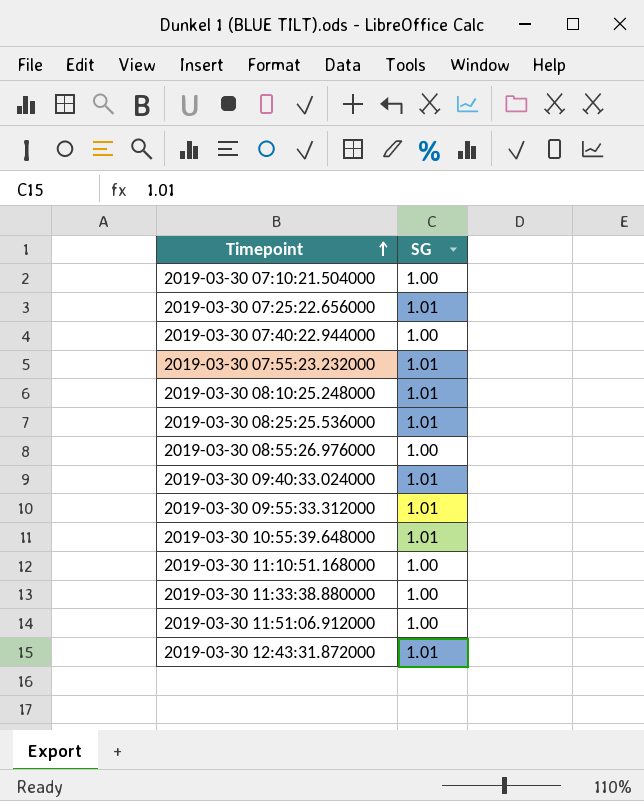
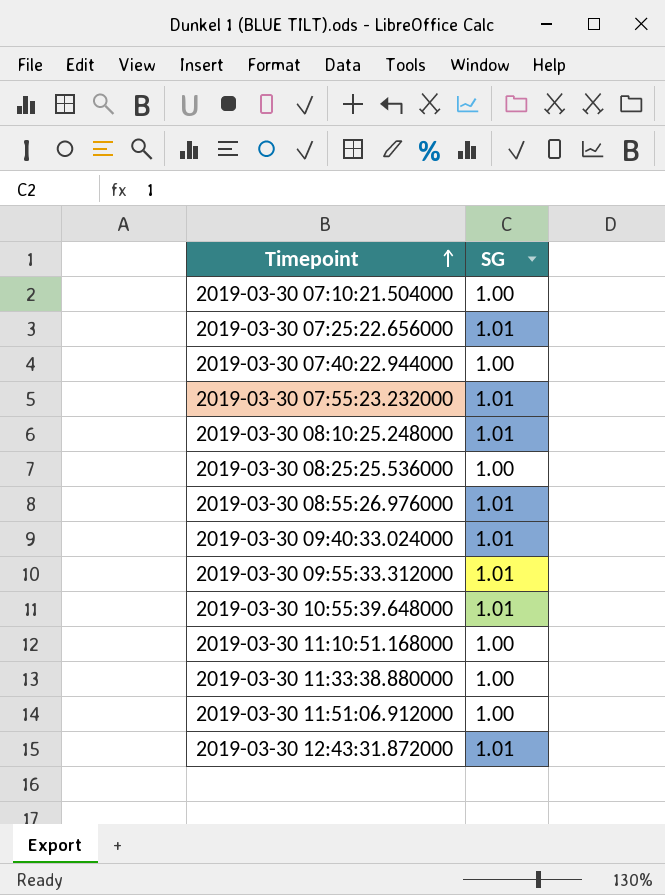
2019-03-30 08:25:25.536000 | SG: 1.01 -> 1.00
2019-03-30 08:55:26.976000 | SG: 1.00 -> 1.01

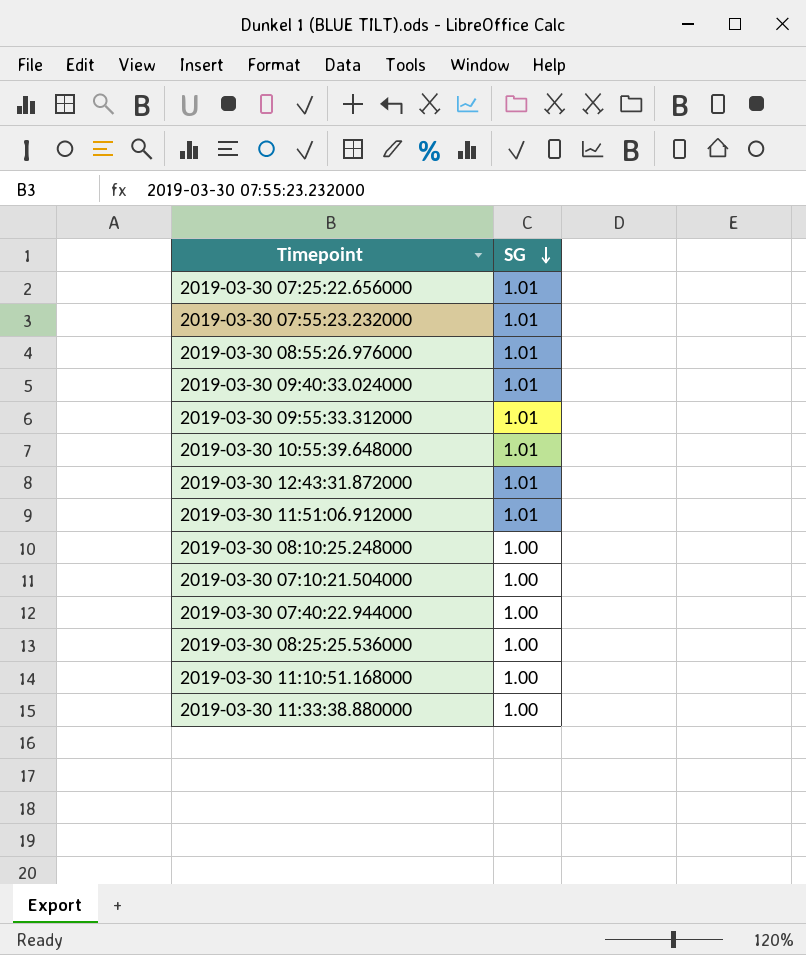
row order: Timepoint ascending -> SG descending
2019-03-30 11:51:06.912000 | SG: 1.00 -> 1.01
2019-03-30 08:10:25.248000 | SG: 1.01 -> 1.00

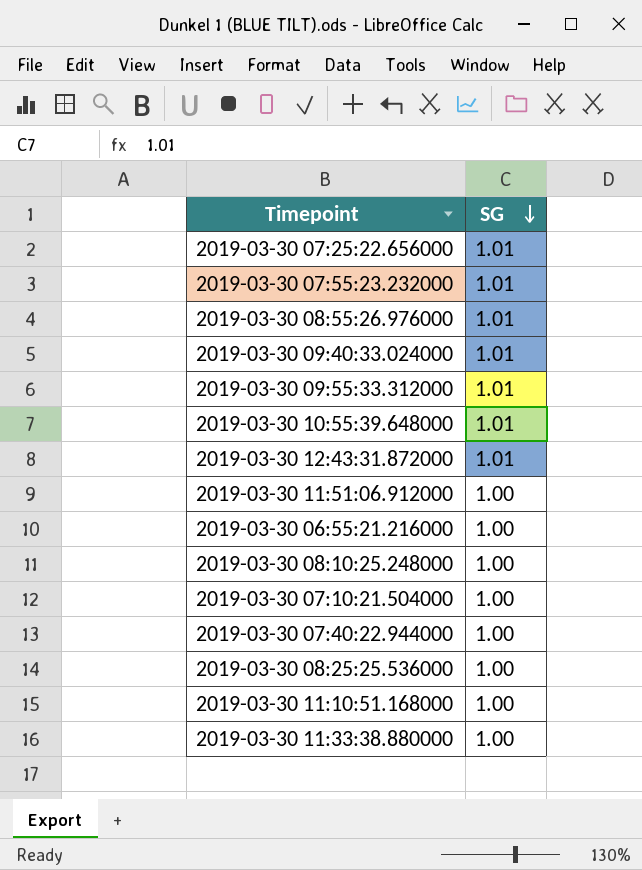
2019-03-30 11:51:06.912000 | SG: 1.01 -> 1.00
row 2019-03-30 06:55:21.216000: none -> 1.00

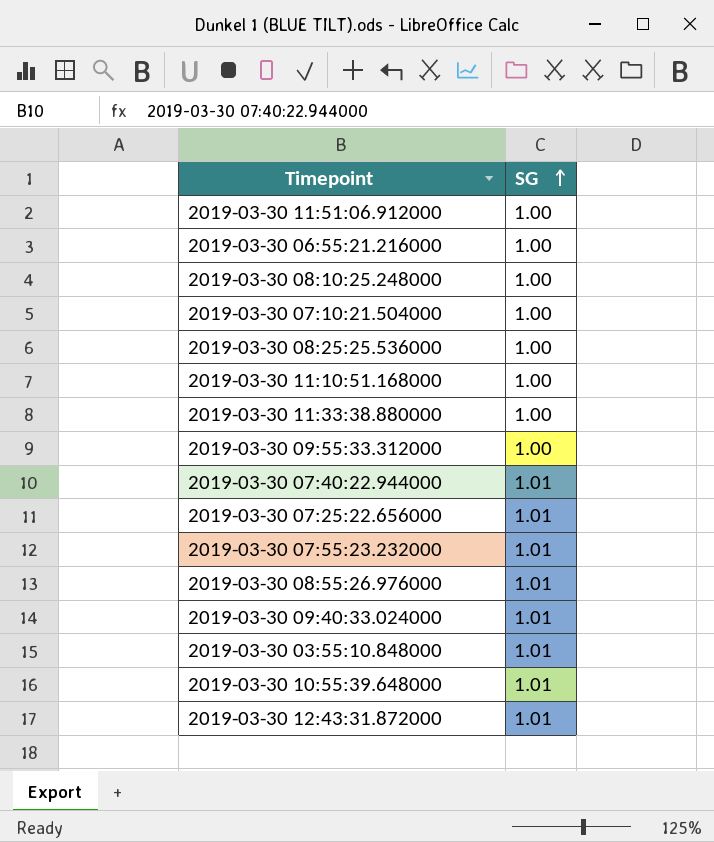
row order: SG descending -> SG ascending
2019-03-30 09:55:33.312000 | SG: 1.01 -> 1.00
2019-03-30 07:40:22.944000 | SG: 1.00 -> 1.01
row 2019-03-30 03:55:10.848000: none -> 1.01

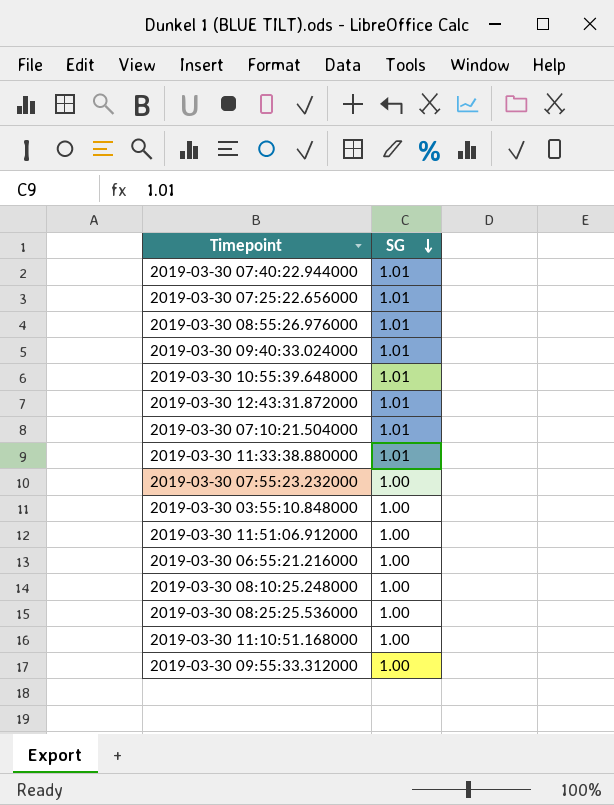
row order: SG ascending -> SG descending
2019-03-30 07:10:21.504000 | SG: 1.00 -> 1.01
2019-03-30 11:33:38.880000 | SG: 1.00 -> 1.01
2019-03-30 07:55:23.232000 | SG: 1.01 -> 1.00
2019-03-30 03:55:10.848000 | SG: 1.01 -> 1.00

